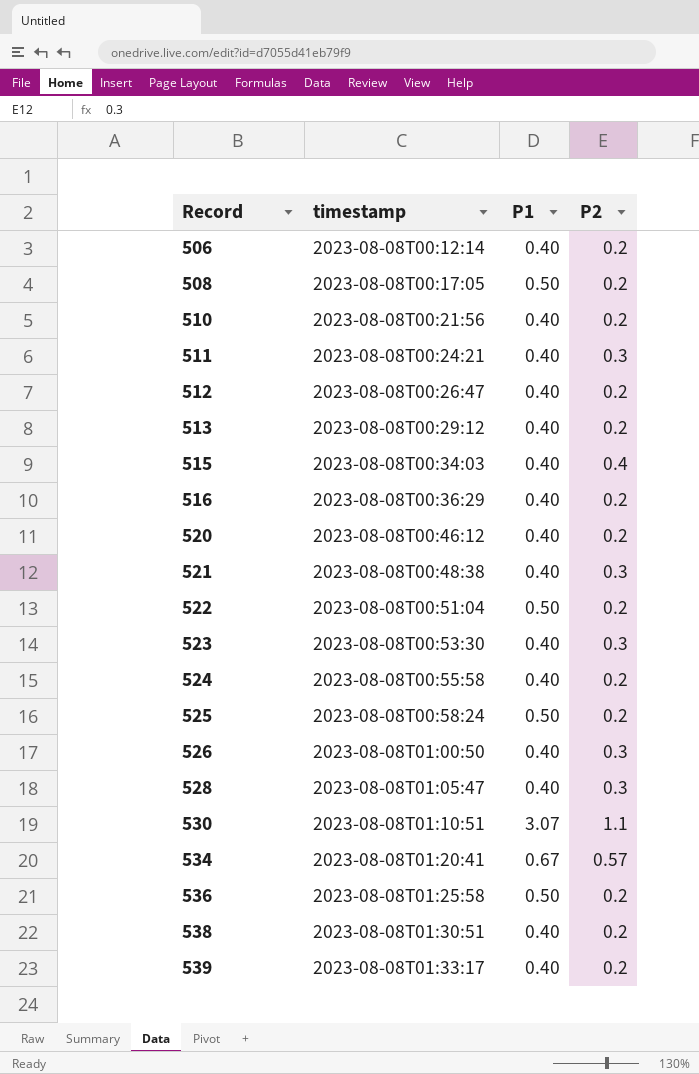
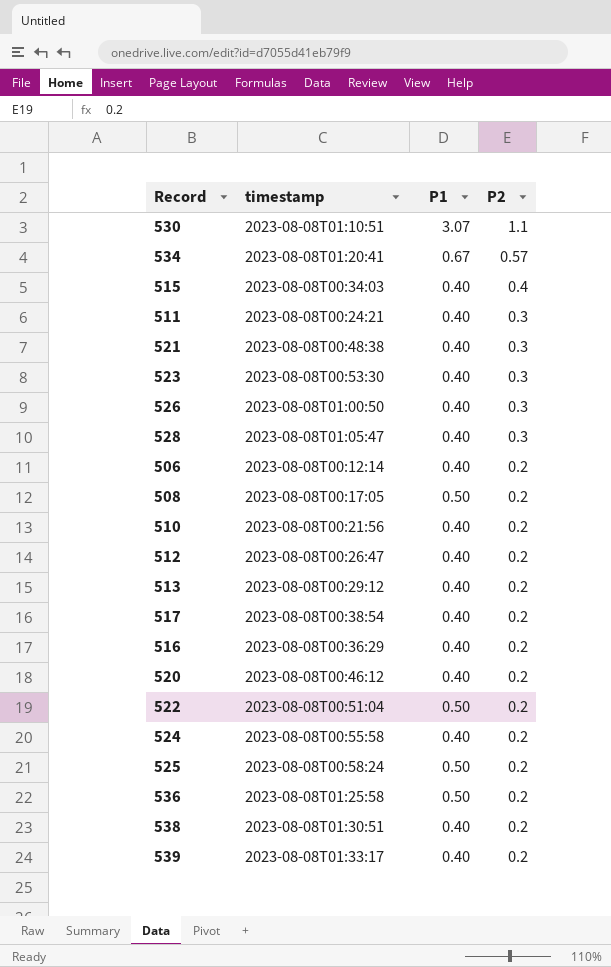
row order: Record ascending -> P2 descending
row 517: none -> 2023-08-08T00:38:54 | 0.40 | 0.2

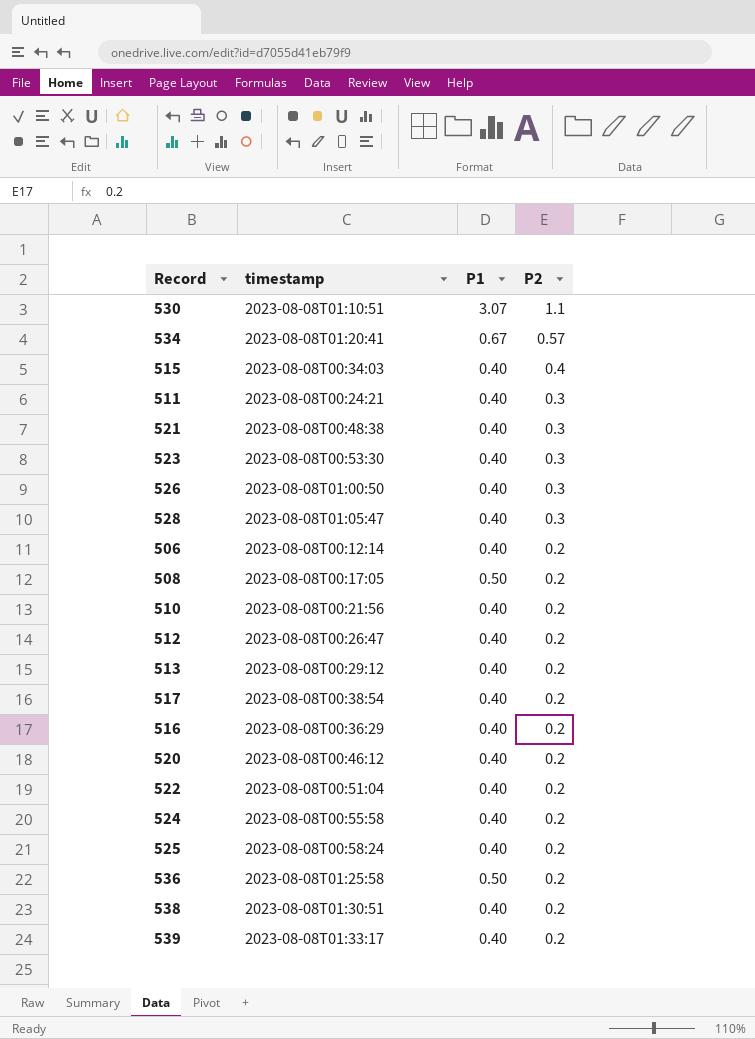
522 | P1: 0.50 -> 0.40
525 | P1: 0.50 -> 0.40

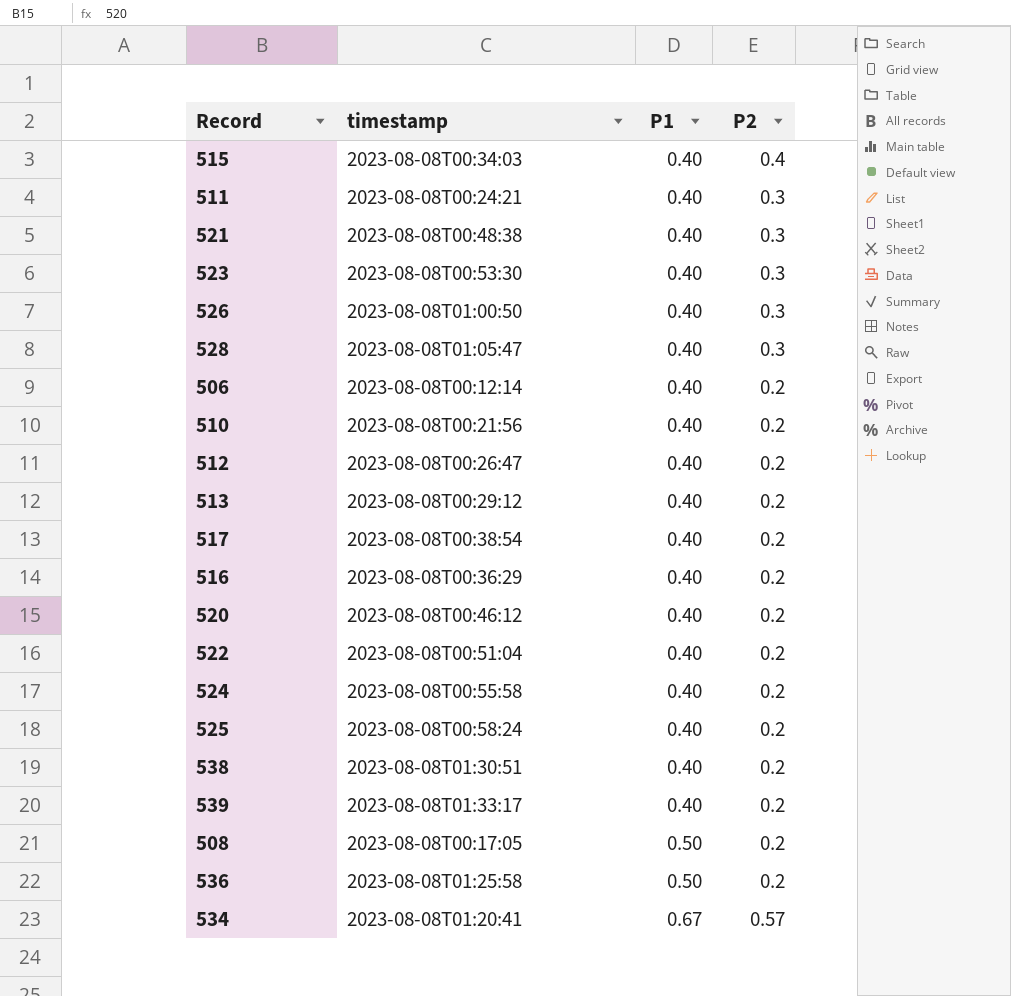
row order: P2 descending -> P1 ascending
row 530: 2023-08-08T01:10:51 | 3.07 | 1.1 -> none

